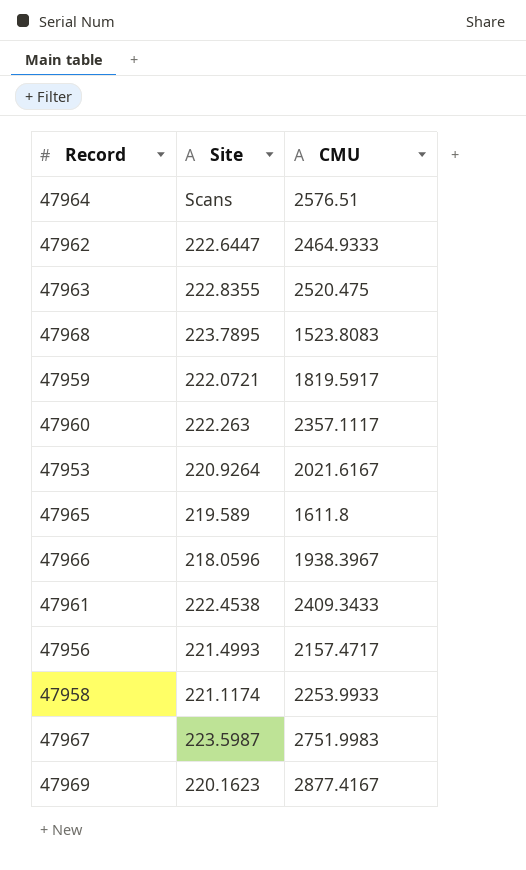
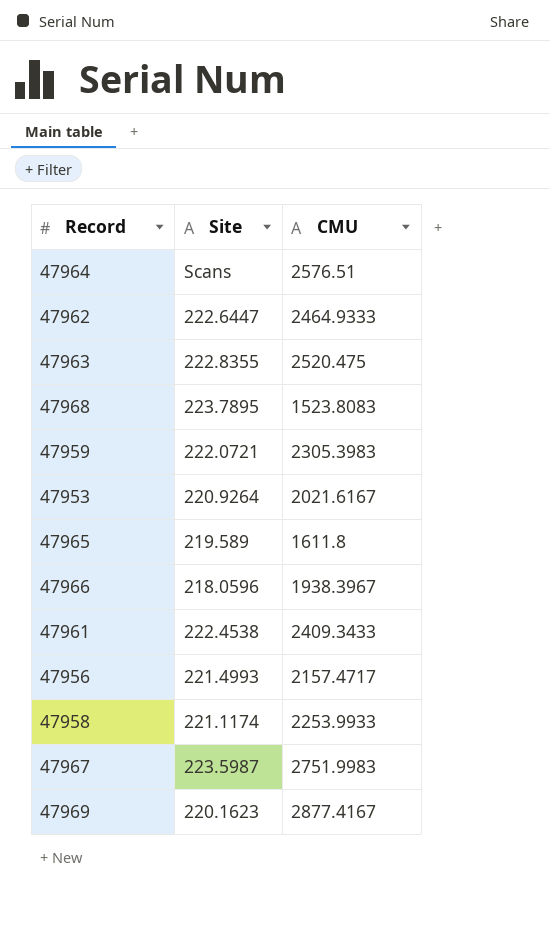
row 47960: 222.263 | 2357.1117 -> none
47959 | CMU: 1819.5917 -> 2305.3983

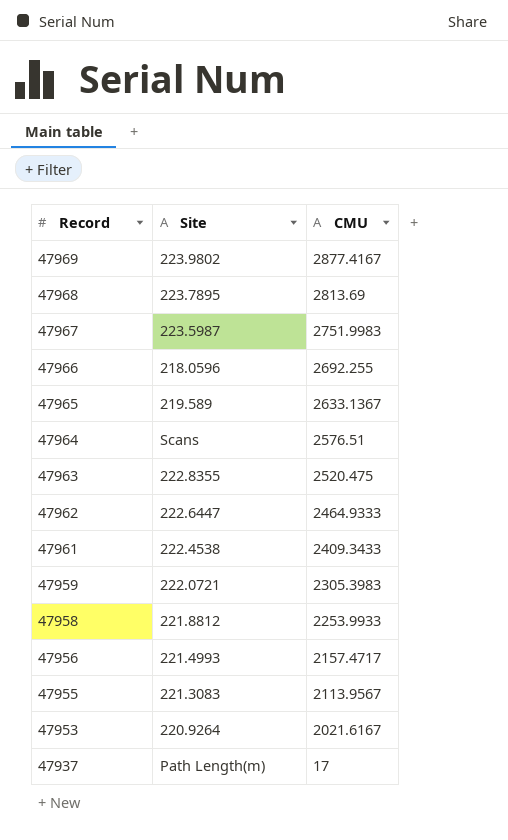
row order: none -> Record descending
47969 | Site: 220.1623 -> 223.9802
47968 | CMU: 1523.8083 -> 2813.69
47966 | CMU: 1938.3967 -> 2692.255
47965 | CMU: 1611.8 -> 2633.1367
47958 | Site: 221.1174 -> 221.8812
row 47955: none -> 221.3083 | 2113.9567
row 47937: none -> Path Length(m) | 17

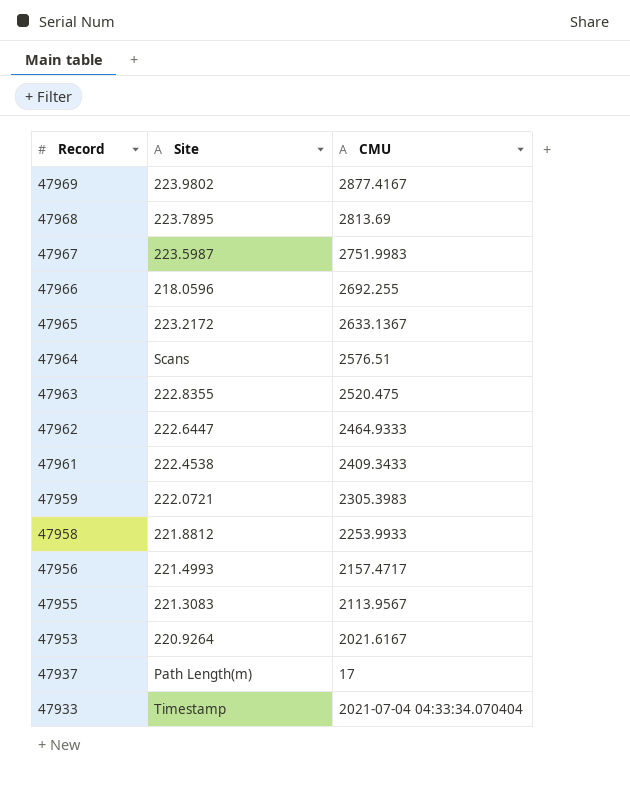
47965 | Site: 219.589 -> 223.2172
row 47933: none -> Timestamp | 2021-07-04 04:33:34.070404

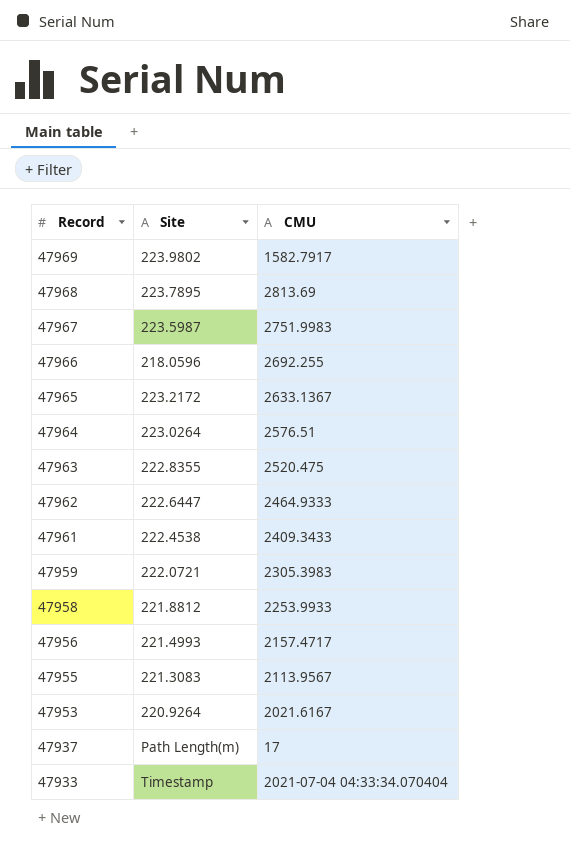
47969 | CMU: 2877.4167 -> 1582.7917
47964 | Site: Scans -> 223.0264

